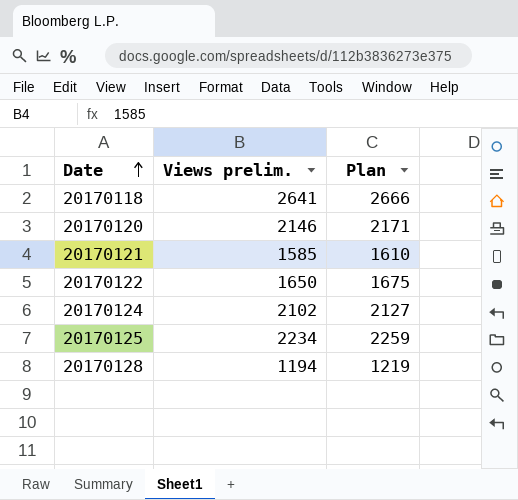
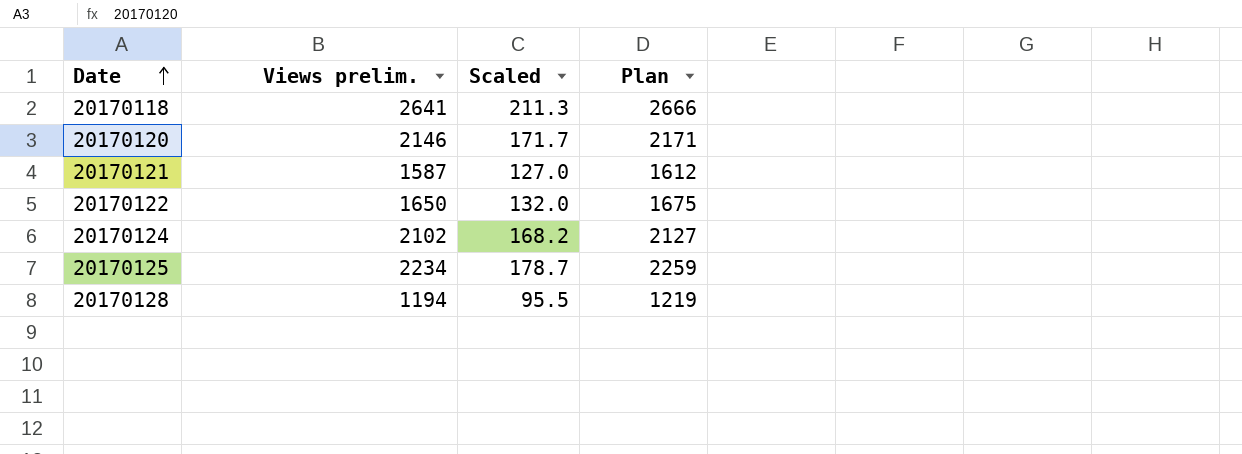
column Scaled | formula: none -> [Views prelim.] * 0.08
20170121 | Views prelim.: 1585 -> 1587
20170121 | Plan: 1610 -> 1612

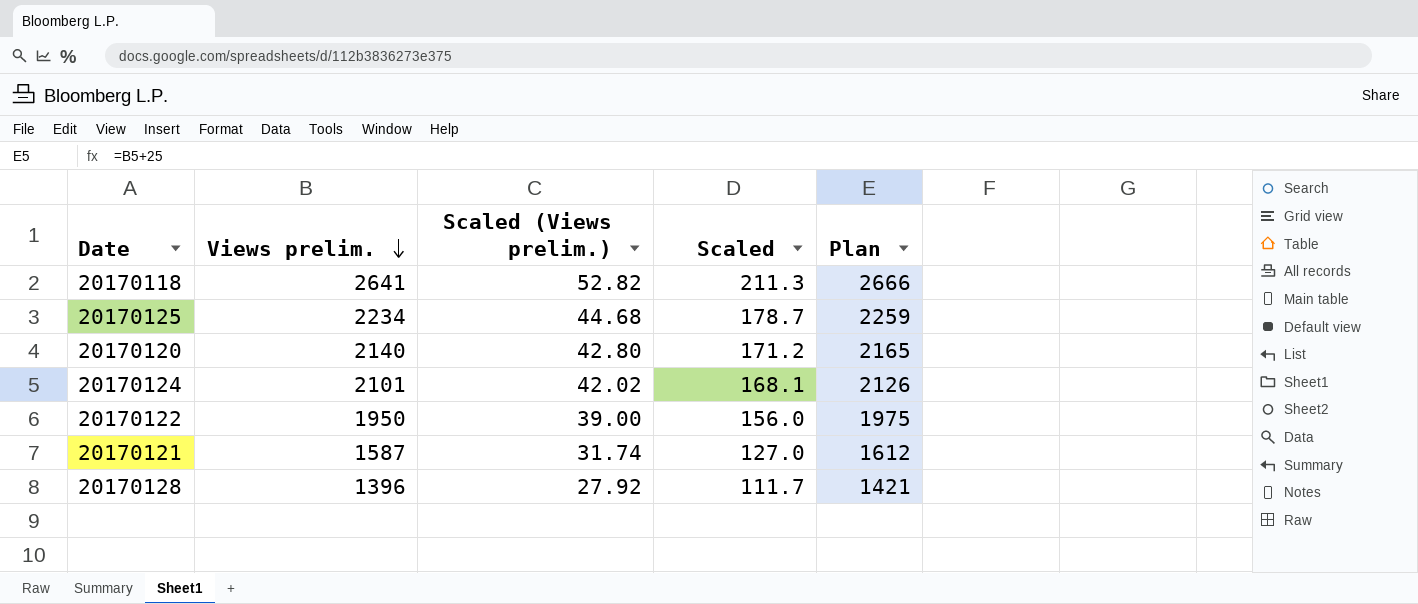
row order: Date ascending -> Views prelim. descending
column Scaled (Views prelim.) | formula: none -> [Views prelim.] * 0.02
20170120 | Views prelim.: 2146 -> 2140
20170120 | Scaled: 171.7 -> 171.2
20170120 | Plan: 2171 -> 2165
20170124 | Views prelim.: 2102 -> 2101
20170124 | Scaled: 168.2 -> 168.1
20170124 | Plan: 2127 -> 2126
20170122 | Views prelim.: 1650 -> 1950
20170122 | Scaled: 132.0 -> 156.0
20170122 | Plan: 1675 -> 1975
20170128 | Views prelim.: 1194 -> 1396
20170128 | Scaled: 95.5 -> 111.7
20170128 | Plan: 1219 -> 1421

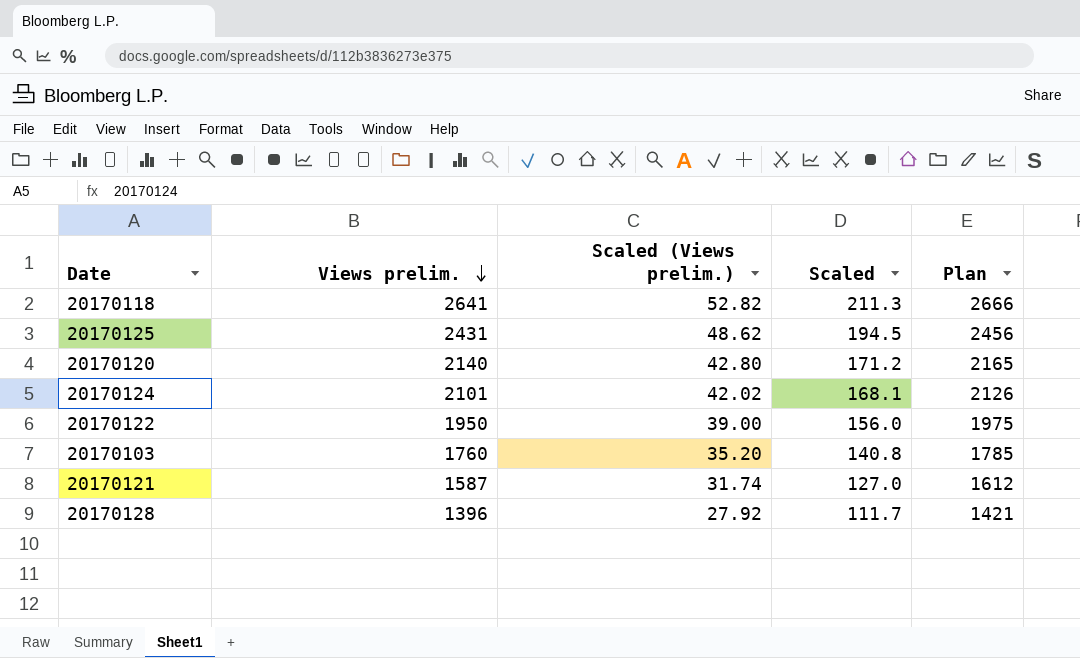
20170125 | Views prelim.: 2234 -> 2431
20170125 | Scaled (Views prelim.): 44.68 -> 48.62
20170125 | Scaled: 178.7 -> 194.5
20170125 | Plan: 2259 -> 2456
row 20170103: none -> 1760 | 35.20 | 140.8 | 1785

